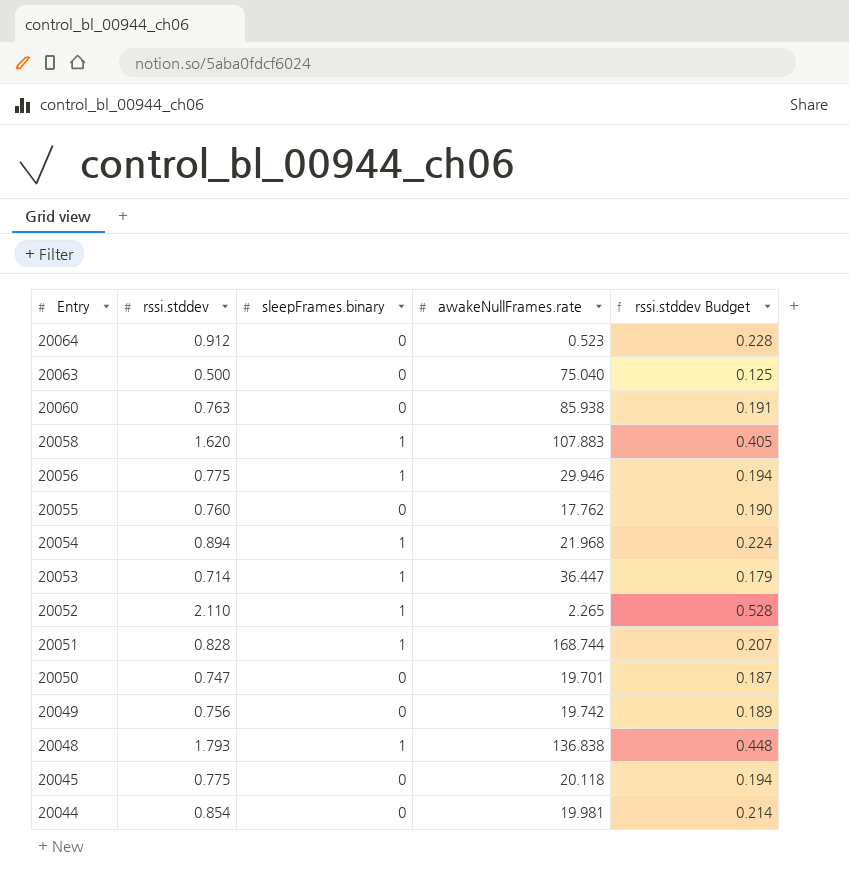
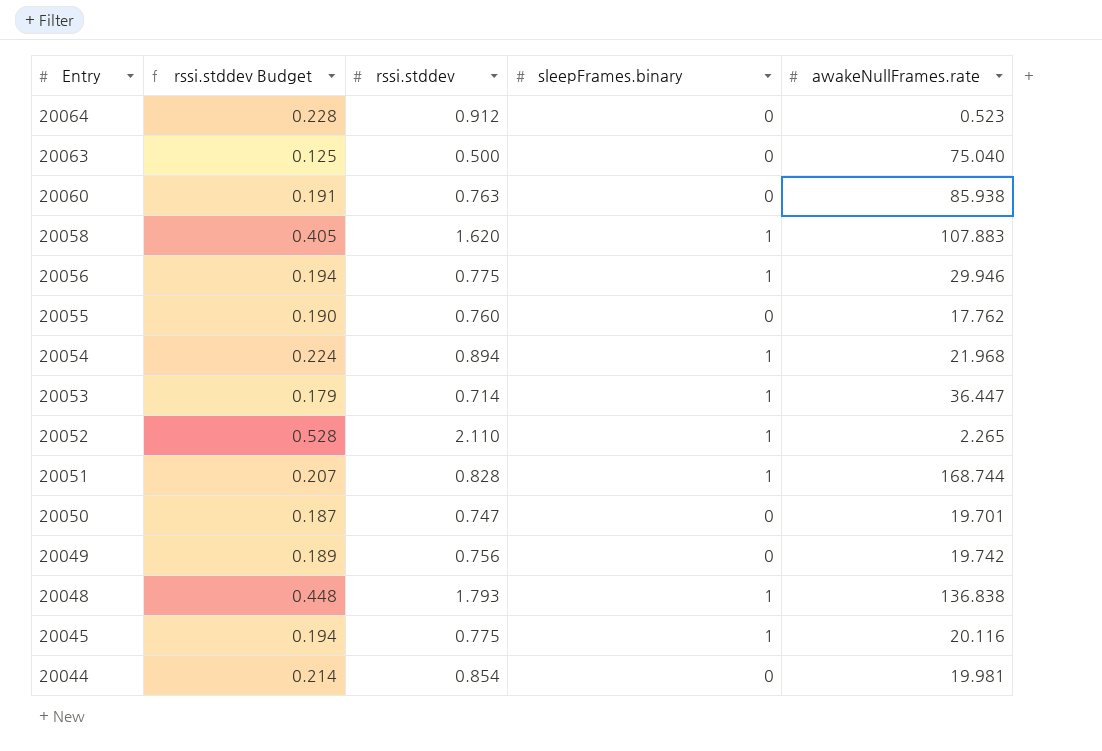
column rssi.stddev Budget | position: 5 -> 2
20045 | sleepFrames.binary: 0 -> 1
20045 | awakeNullFrames.rate: 20.118 -> 20.116

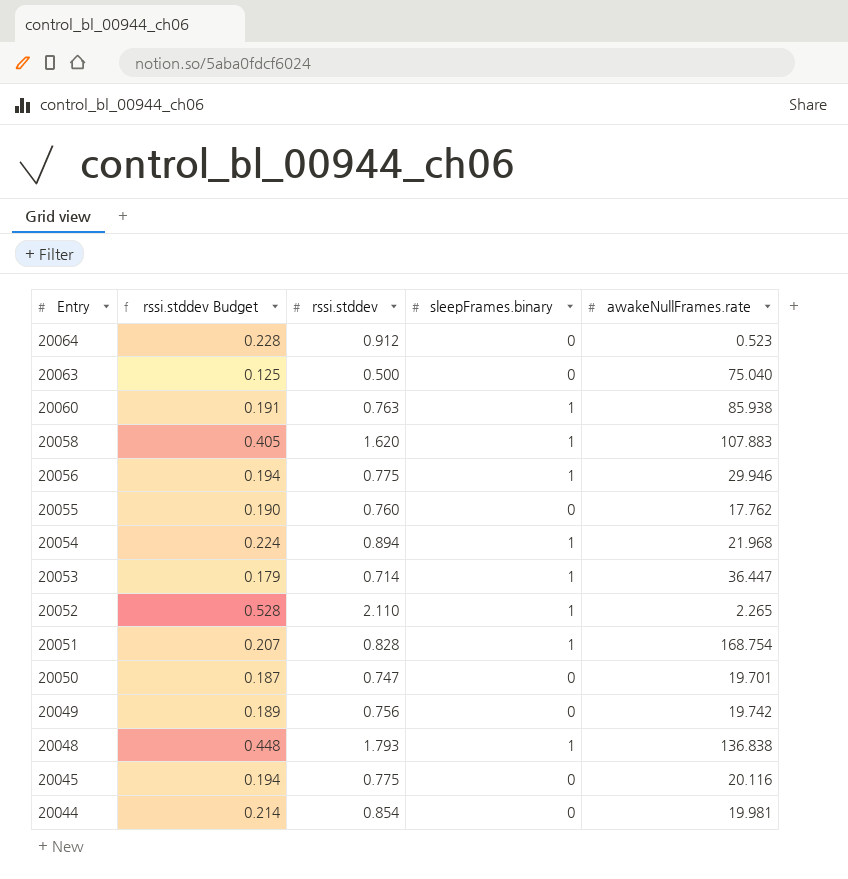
20060 | sleepFrames.binary: 0 -> 1
20051 | awakeNullFrames.rate: 168.744 -> 168.754
20045 | sleepFrames.binary: 1 -> 0

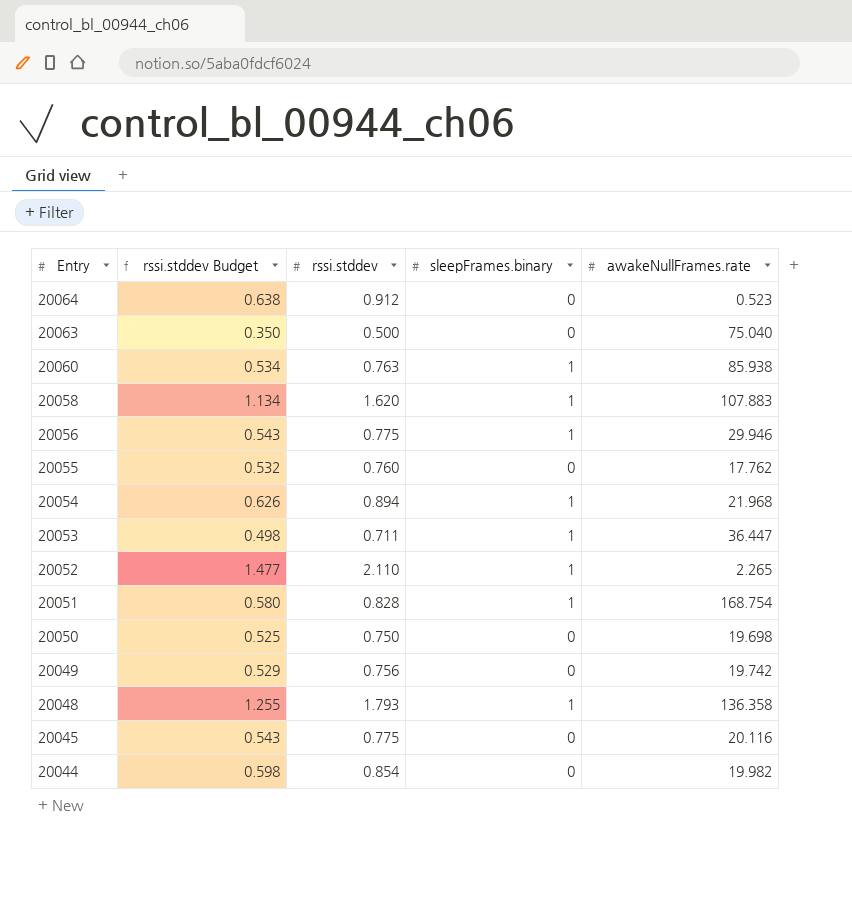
column rssi.stddev Budget | formula: [rssi.stddev] * 0.25 -> [rssi.stddev] * 0.7
20053 | rssi.stddev: 0.714 -> 0.711
20050 | rssi.stddev: 0.747 -> 0.750
20050 | awakeNullFrames.rate: 19.701 -> 19.698
20048 | awakeNullFrames.rate: 136.838 -> 136.358
20044 | awakeNullFrames.rate: 19.981 -> 19.982

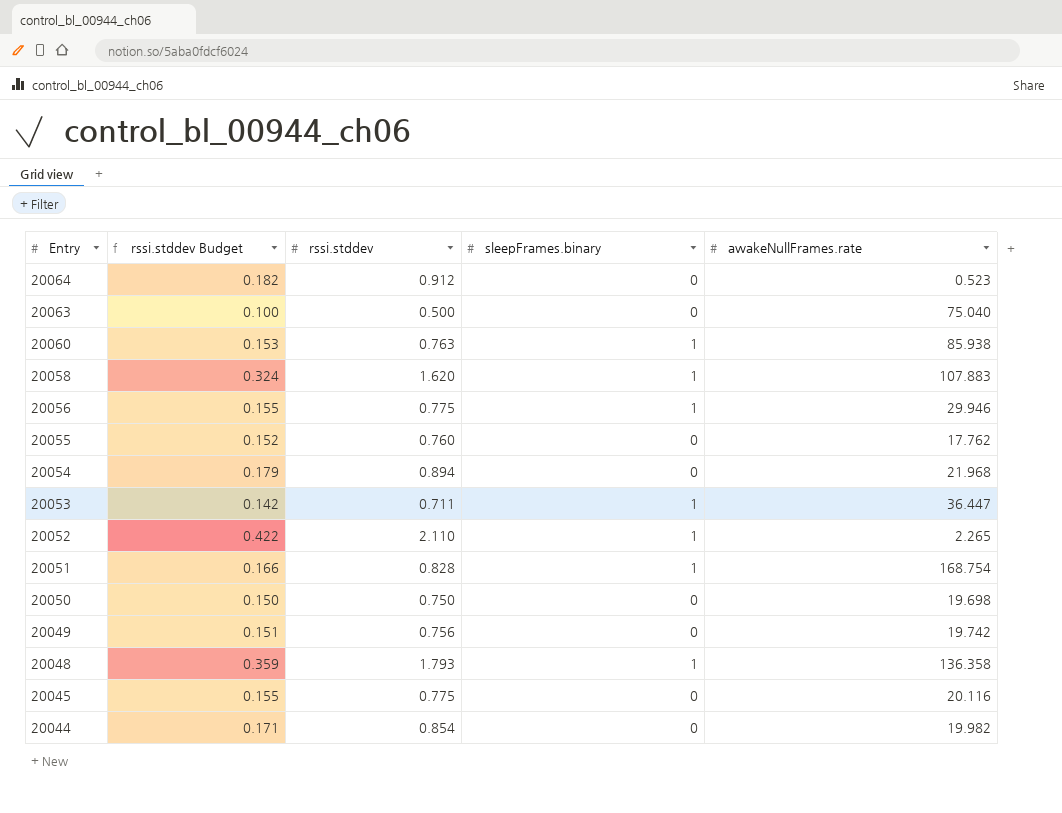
column rssi.stddev Budget | formula: [rssi.stddev] * 0.7 -> [rssi.stddev] * 0.2
20054 | sleepFrames.binary: 1 -> 0

